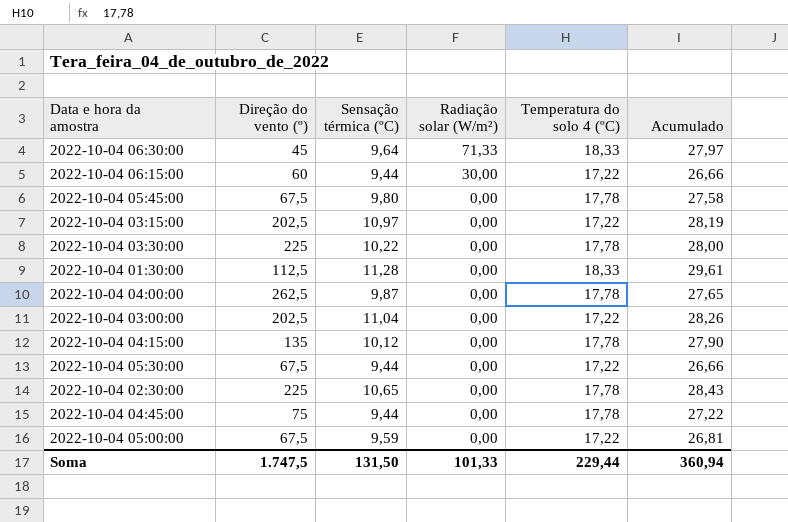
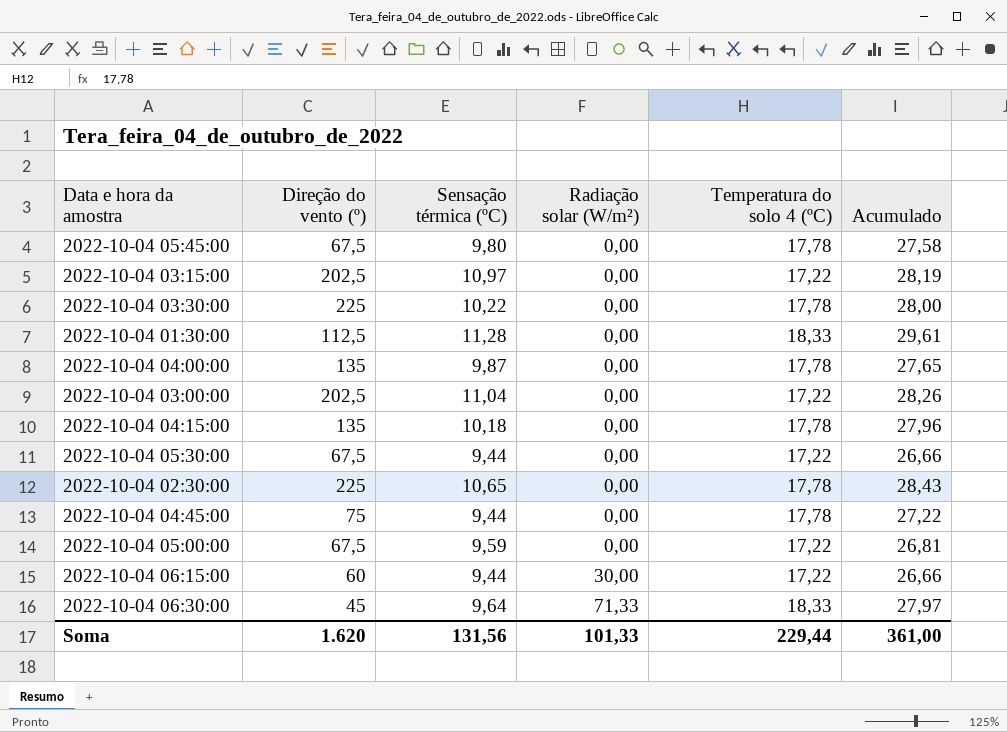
row order: Radiação solar (W/m²) descending -> Radiação solar (W/m²) ascending
2022-10-04 04:00:00 | Direção do vento (º): 262,5 -> 135
2022-10-04 04:15:00 | Sensação térmica (ºC): 10,12 -> 10,18
2022-10-04 04:15:00 | Acumulado: 27,90 -> 27,96
Soma | Direção do vento (º): 1.747,5 -> 1.620
Soma | Sensação térmica (ºC): 131,50 -> 131,56
Soma | Acumulado: 360,94 -> 361,00

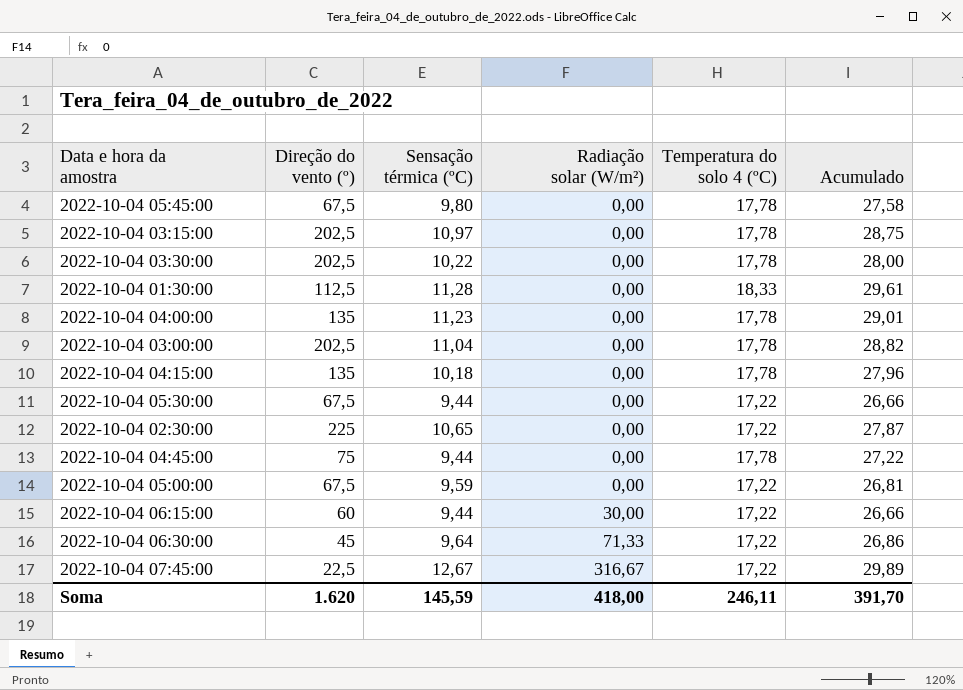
2022-10-04 03:15:00 | Temperatura do solo 4 (ºC): 17,22 -> 17,78
2022-10-04 03:15:00 | Acumulado: 28,19 -> 28,75
2022-10-04 03:30:00 | Direção do vento (º): 225 -> 202,5
2022-10-04 04:00:00 | Sensação térmica (ºC): 9,87 -> 11,23
2022-10-04 04:00:00 | Acumulado: 27,65 -> 29,01
2022-10-04 03:00:00 | Temperatura do solo 4 (ºC): 17,22 -> 17,78
2022-10-04 03:00:00 | Acumulado: 28,26 -> 28,82
2022-10-04 02:30:00 | Temperatura do solo 4 (ºC): 17,78 -> 17,22
2022-10-04 02:30:00 | Acumulado: 28,43 -> 27,87
2022-10-04 06:30:00 | Temperatura do solo 4 (ºC): 18,33 -> 17,22
2022-10-04 06:30:00 | Acumulado: 27,97 -> 26,86
row 2022-10-04 07:45:00: none -> 22,5 | 12,67 | 316,67 | 17,22 | 29,89
Soma | Sensação térmica (ºC): 131,56 -> 145,59
Soma | Radiação solar (W/m²): 101,33 -> 418,00
Soma | Temperatura do solo 4 (ºC): 229,44 -> 246,11
Soma | Acumulado: 361,00 -> 391,70

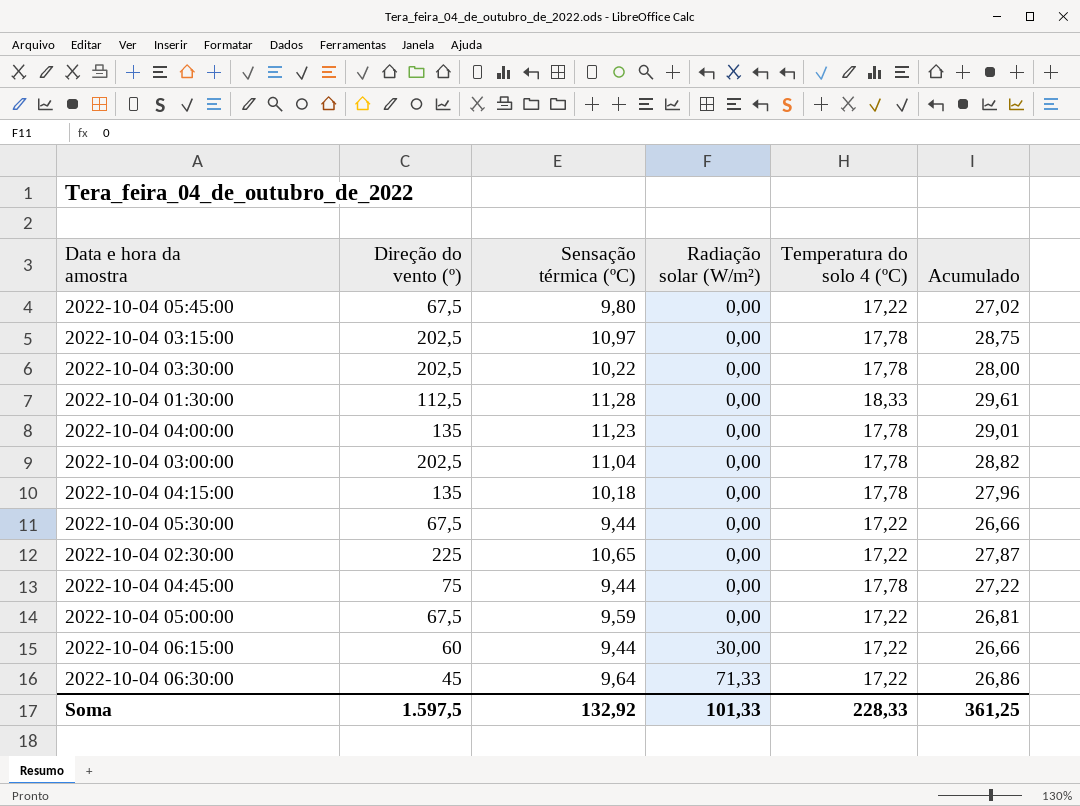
row 2022-10-04 07:45:00: 22,5 | 12,67 | 316,67 | 17,22 | 29,89 -> none
2022-10-04 05:45:00 | Temperatura do solo 4 (ºC): 17,78 -> 17,22
2022-10-04 05:45:00 | Acumulado: 27,58 -> 27,02
Soma | Direção do vento (º): 1.620 -> 1.597,5
Soma | Sensação térmica (ºC): 145,59 -> 132,92
Soma | Radiação solar (W/m²): 418,00 -> 101,33
Soma | Temperatura do solo 4 (ºC): 246,11 -> 228,33
Soma | Acumulado: 391,70 -> 361,25

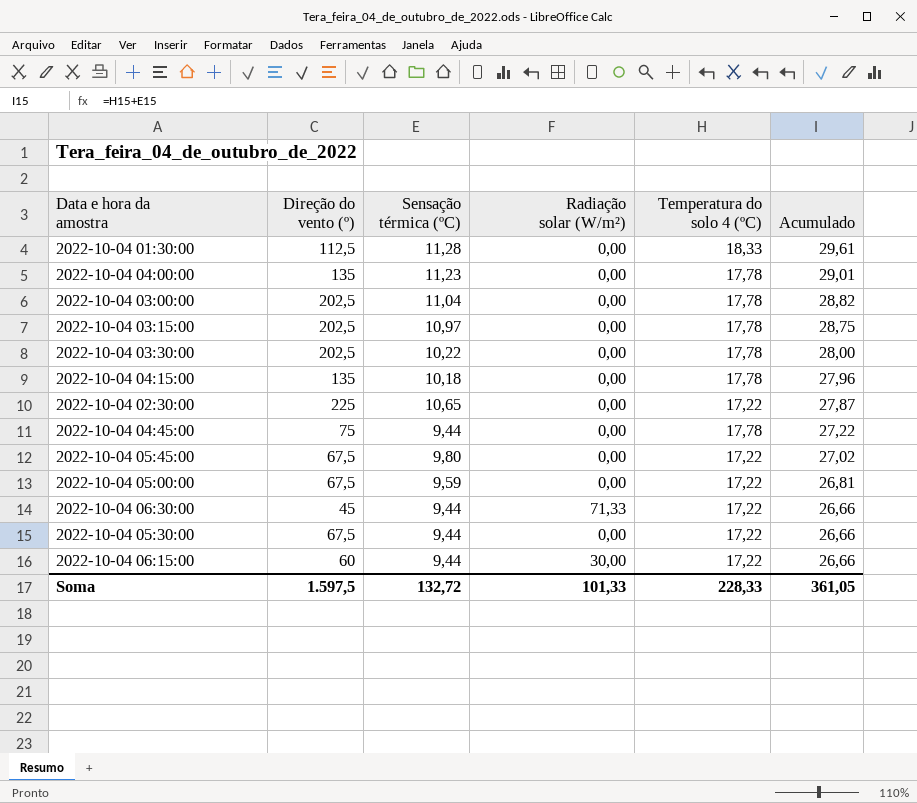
row order: Radiação solar (W/m²) ascending -> Acumulado descending
2022-10-04 06:30:00 | Sensação térmica (ºC): 9,64 -> 9,44
2022-10-04 06:30:00 | Acumulado: 26,86 -> 26,66
Soma | Sensação térmica (ºC): 132,92 -> 132,72
Soma | Acumulado: 361,25 -> 361,05

